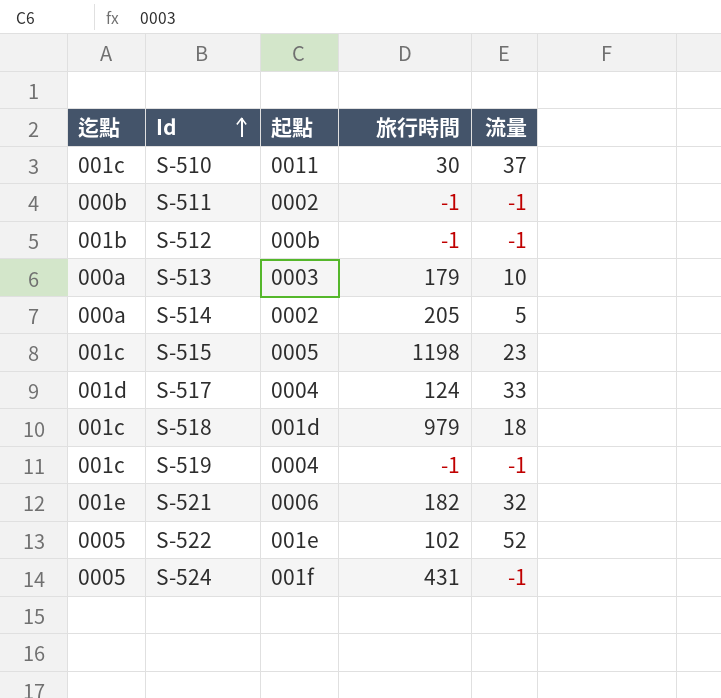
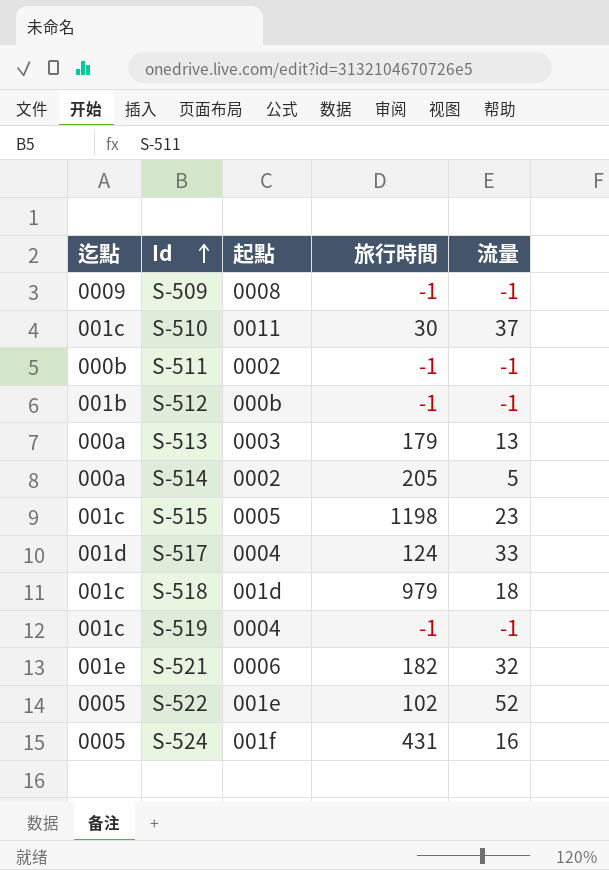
row S-509: none -> 0009 | 0008 | -1 | -1
S-513 | 流量: 10 -> 13
S-524 | 流量: -1 -> 16

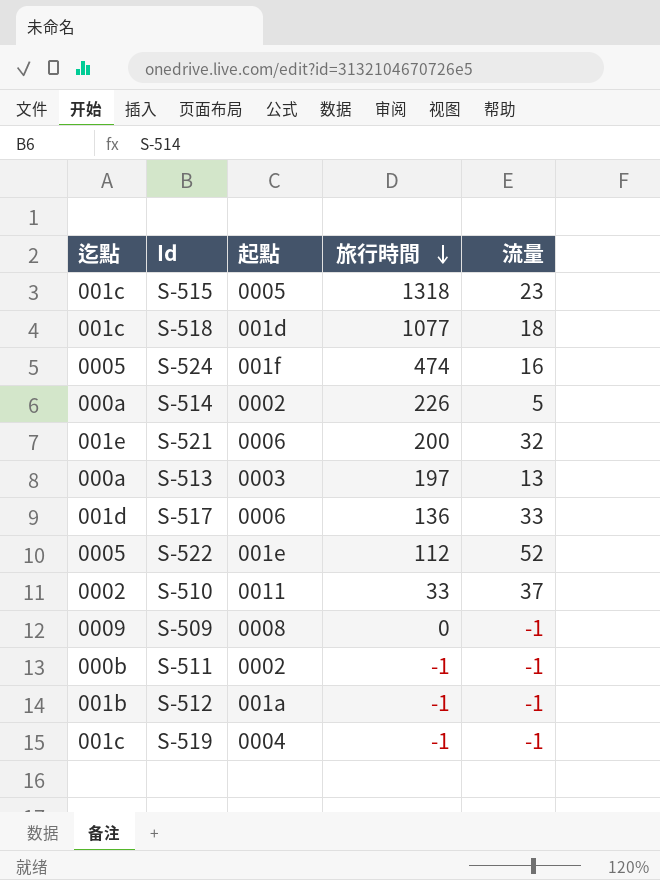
row order: Id ascending -> 旅行時間 descending
S-515 | 旅行時間: 1198 -> 1318
S-518 | 旅行時間: 979 -> 1077
S-524 | 旅行時間: 431 -> 474
S-514 | 旅行時間: 205 -> 226
S-521 | 旅行時間: 182 -> 200
S-513 | 旅行時間: 179 -> 197
S-517 | 起點: 0004 -> 0006
S-517 | 旅行時間: 124 -> 136
S-522 | 旅行時間: 102 -> 112
S-510 | 迄點: 001c -> 0002
S-510 | 旅行時間: 30 -> 33
S-509 | 旅行時間: -1 -> 0
S-512 | 起點: 000b -> 001a

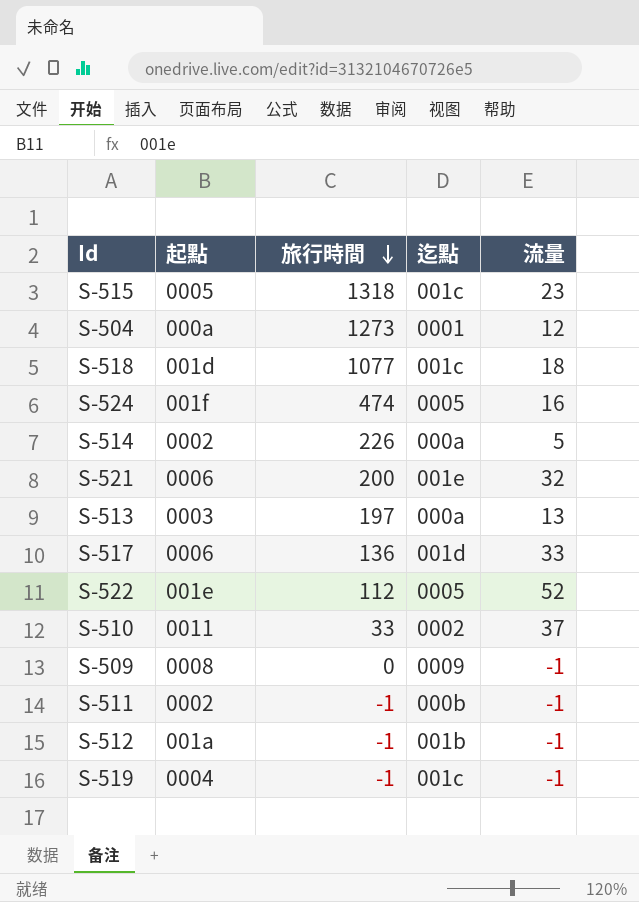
column 迄點 | position: 1 -> 4
row S-504: none -> 000a | 1273 | 0001 | 12

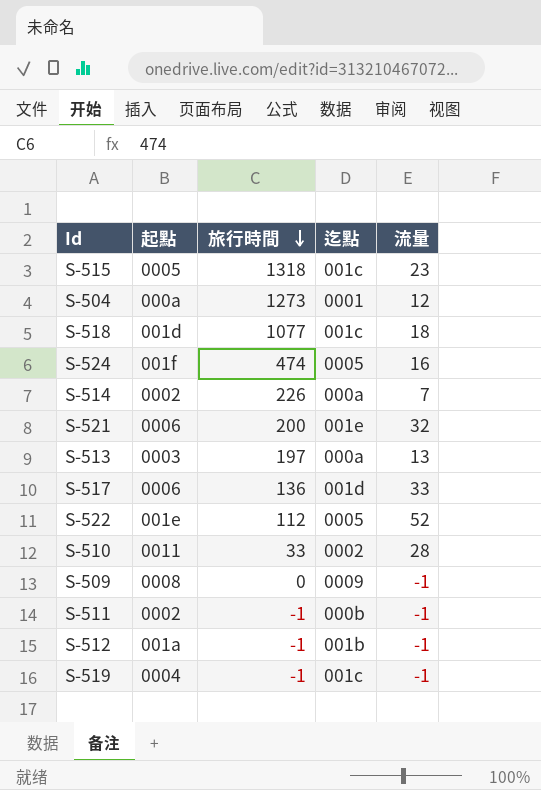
S-514 | 流量: 5 -> 7
S-510 | 流量: 37 -> 28

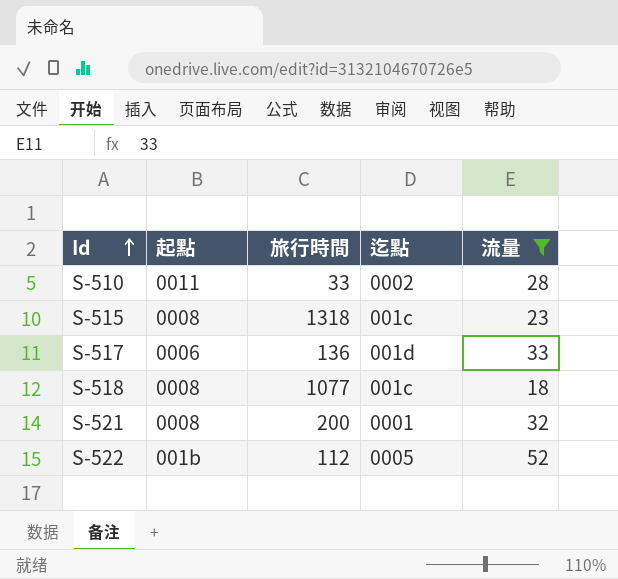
filter: none -> 流量 >= 18
row order: 旅行時間 descending -> Id ascending
S-515 | 起點: 0005 -> 0008
S-518 | 起點: 001d -> 0008
S-521 | 起點: 0006 -> 0008
S-521 | 迄點: 001e -> 0001
S-522 | 起點: 001e -> 001b

